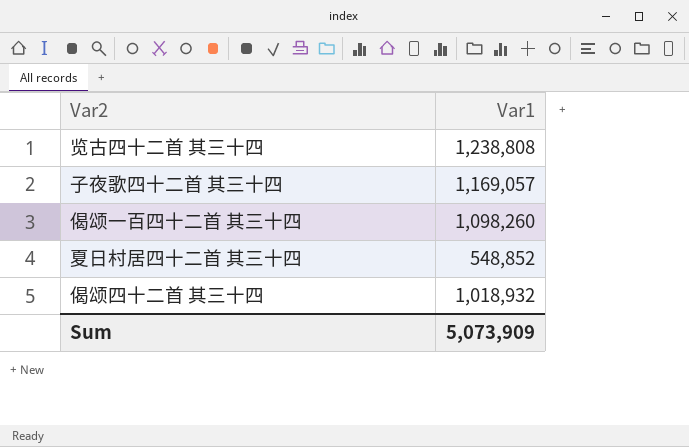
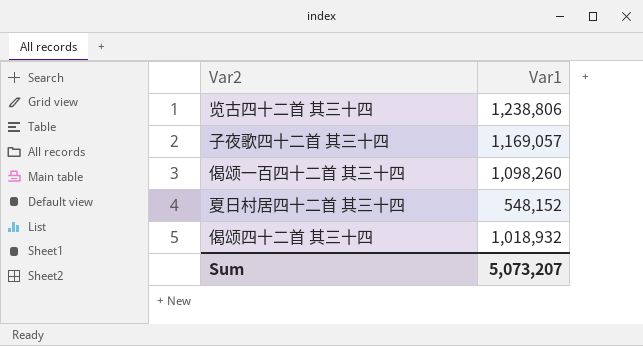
览古四十二首 其三十四 | Var1: 1,238,808 -> 1,238,806
夏日村居四十二首 其三十四 | Var1: 548,852 -> 548,152
Sum | Var1: 5,073,909 -> 5,073,207

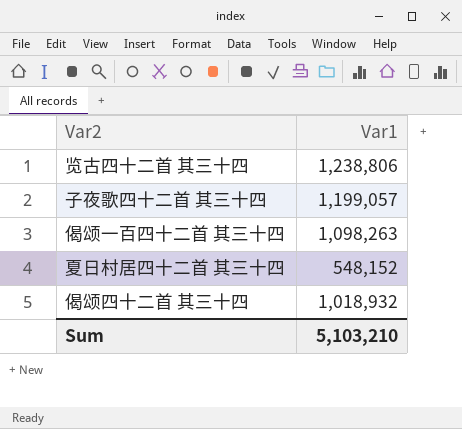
子夜歌四十二首 其三十四 | Var1: 1,169,057 -> 1,199,057
偈颂一百四十二首 其三十四 | Var1: 1,098,260 -> 1,098,263
Sum | Var1: 5,073,207 -> 5,103,210

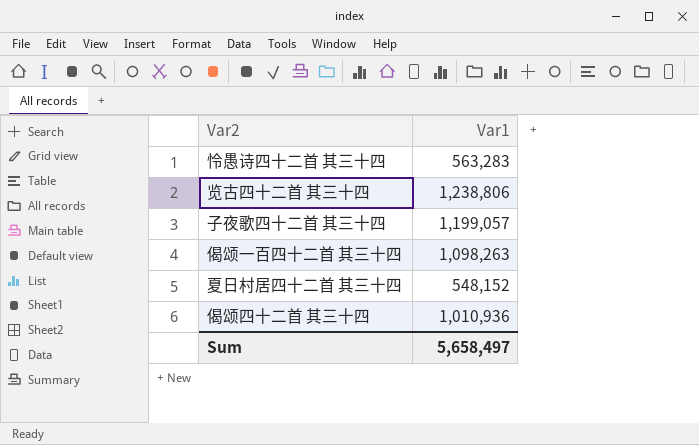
row 怜愚诗四十二首 其三十四: none -> 563,283
偈颂四十二首 其三十四 | Var1: 1,018,932 -> 1,010,936
Sum | Var1: 5,103,210 -> 5,658,497

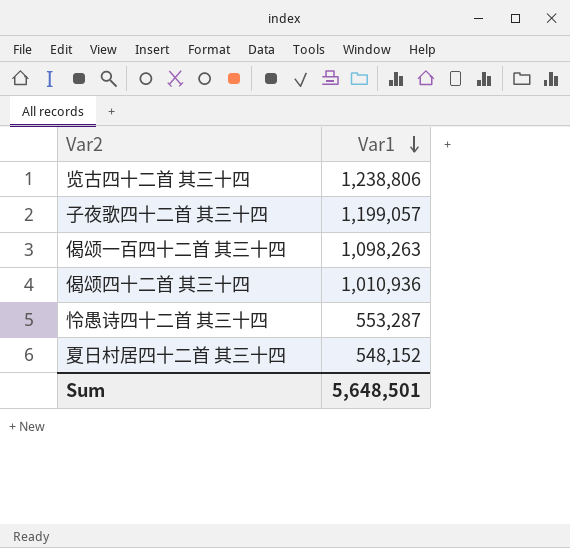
row order: none -> Var1 descending
怜愚诗四十二首 其三十四 | Var1: 563,283 -> 553,287
Sum | Var1: 5,658,497 -> 5,648,501

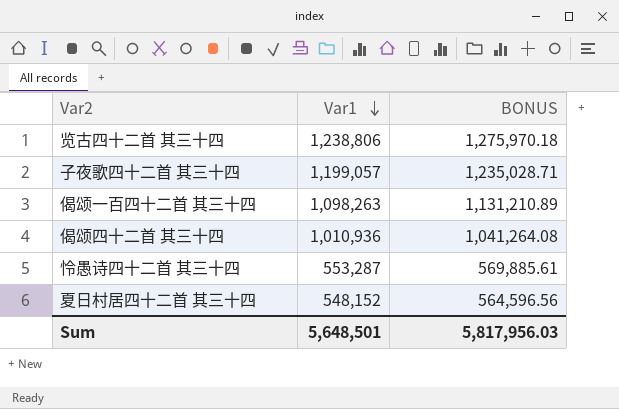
column BONUS | formula: none -> [Var1] * 1.03

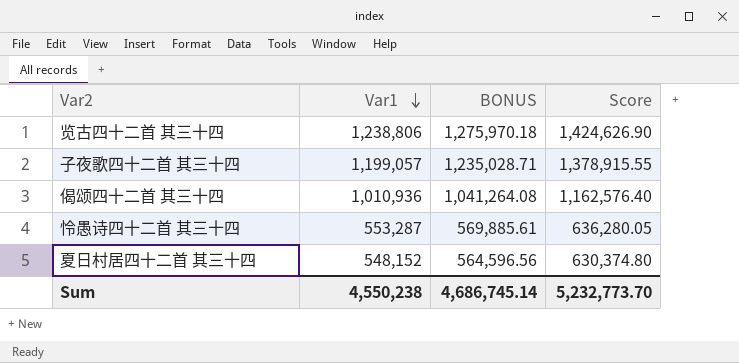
column Score | formula: none -> [Var1] * 1.15
row 偈颂一百四十二首 其三十四: 1,098,263 | 1,131,210.89 -> none
Sum | Var1: 5,648,501 -> 4,550,238
Sum | BONUS: 5,817,956.03 -> 4,686,745.14

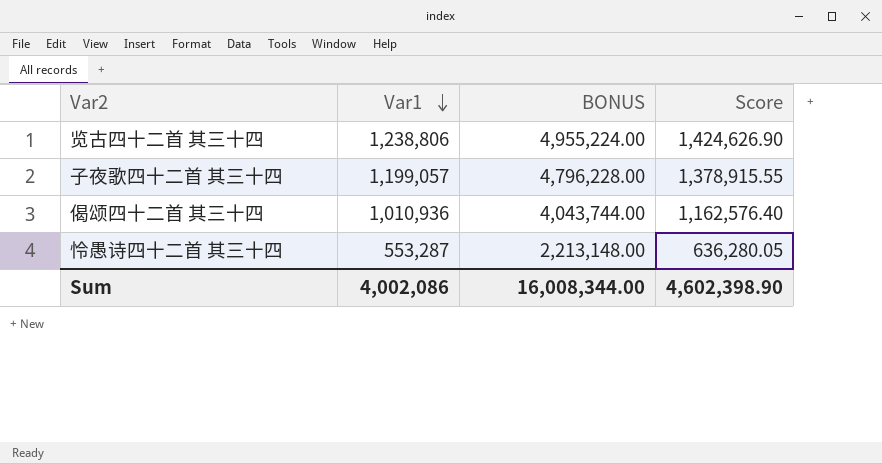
column BONUS | formula: [Var1] * 1.03 -> [Var1] * 4
row 夏日村居四十二首 其三十四: 548,152 | 564,596.56 | 630,374.80 -> none
Sum | Var1: 4,550,238 -> 4,002,086
Sum | BONUS: 4,686,745.14 -> 16,008,344.00
Sum | Score: 5,232,773.70 -> 4,602,398.90

